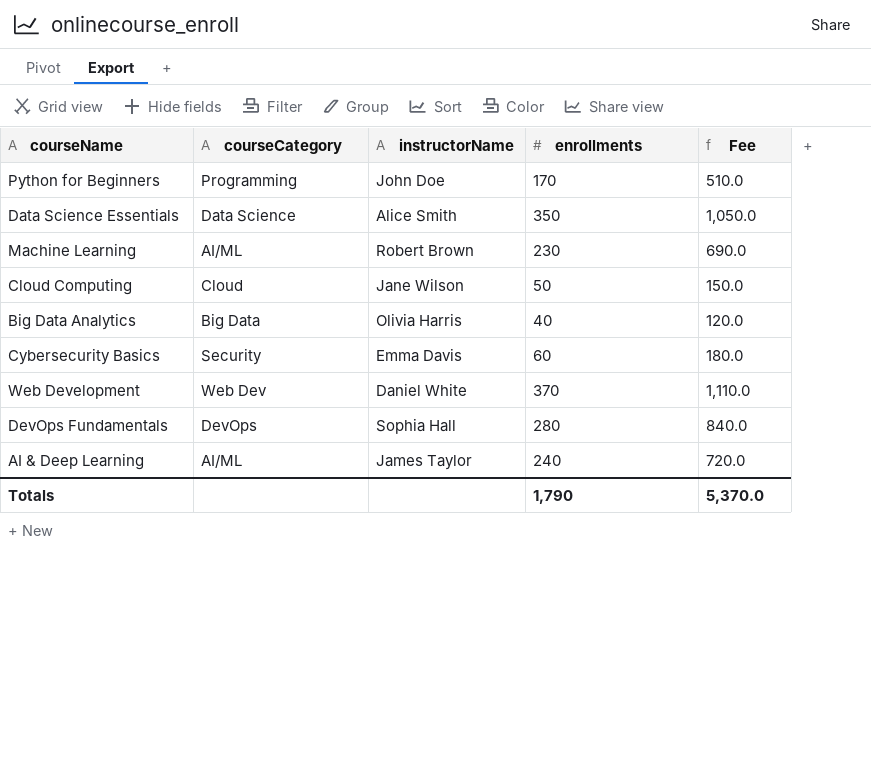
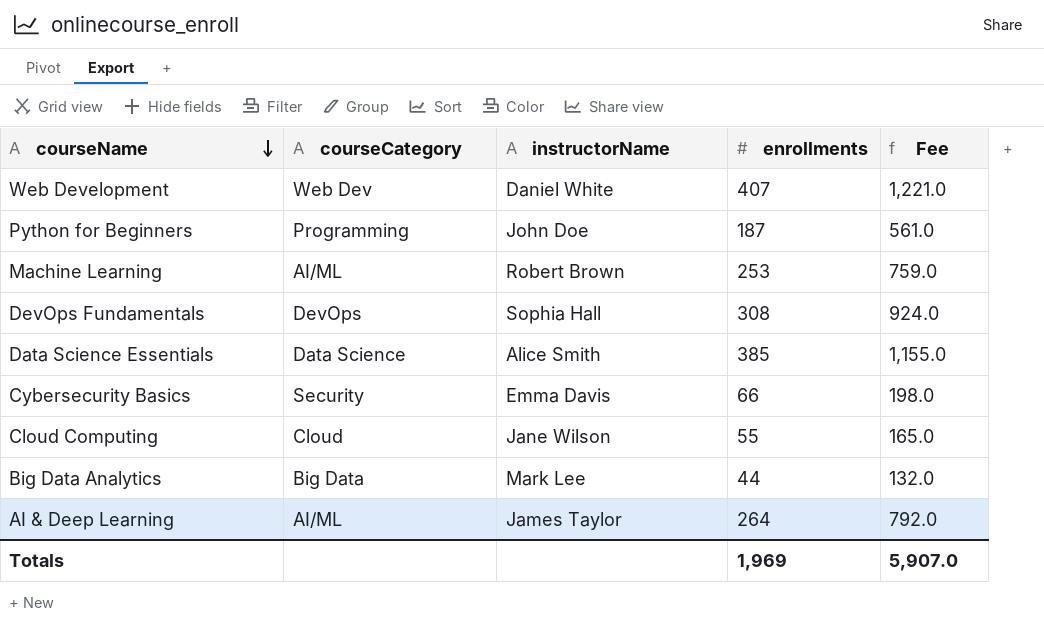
row order: none -> courseName descending
Web Development | enrollments: 370 -> 407
Web Development | Fee: 1,110.0 -> 1,221.0
Python for Beginners | enrollments: 170 -> 187
Python for Beginners | Fee: 510.0 -> 561.0
Machine Learning | enrollments: 230 -> 253
Machine Learning | Fee: 690.0 -> 759.0
DevOps Fundamentals | enrollments: 280 -> 308
DevOps Fundamentals | Fee: 840.0 -> 924.0
Data Science Essentials | enrollments: 350 -> 385
Data Science Essentials | Fee: 1,050.0 -> 1,155.0
Cybersecurity Basics | enrollments: 60 -> 66
Cybersecurity Basics | Fee: 180.0 -> 198.0
Cloud Computing | enrollments: 50 -> 55
Cloud Computing | Fee: 150.0 -> 165.0
Big Data Analytics | instructorName: Olivia Harris -> Mark Lee
Big Data Analytics | enrollments: 40 -> 44
Big Data Analytics | Fee: 120.0 -> 132.0
AI & Deep Learning | enrollments: 240 -> 264
AI & Deep Learning | Fee: 720.0 -> 792.0
Totals | enrollments: 1,790 -> 1,969
Totals | Fee: 5,370.0 -> 5,907.0

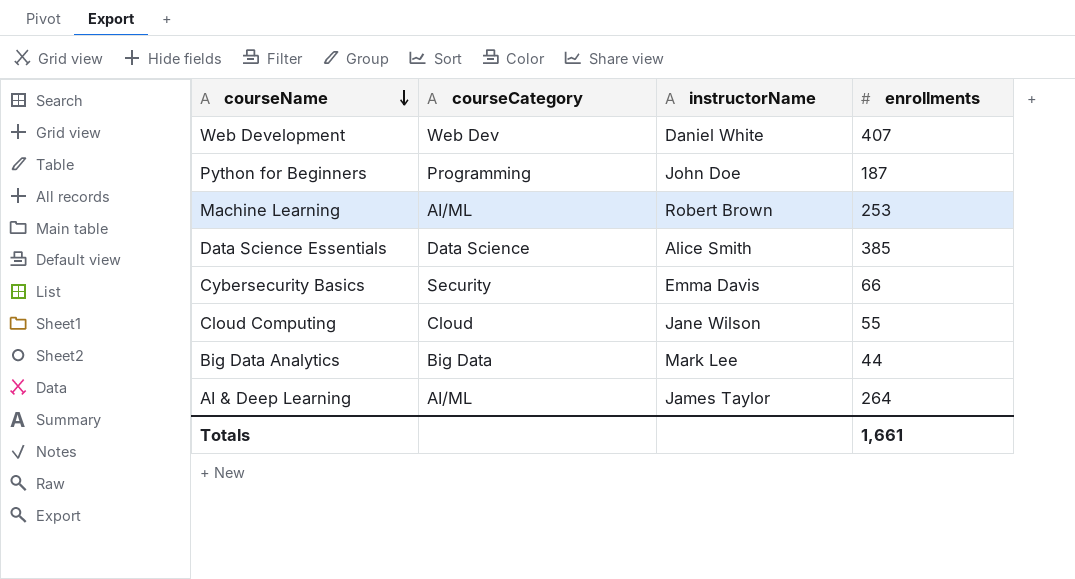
column Fee | formula: [enrollments] * 3 -> none
row DevOps Fundamentals: DevOps | Sophia Hall | 308 | 924.0 -> none
Totals | enrollments: 1,969 -> 1,661

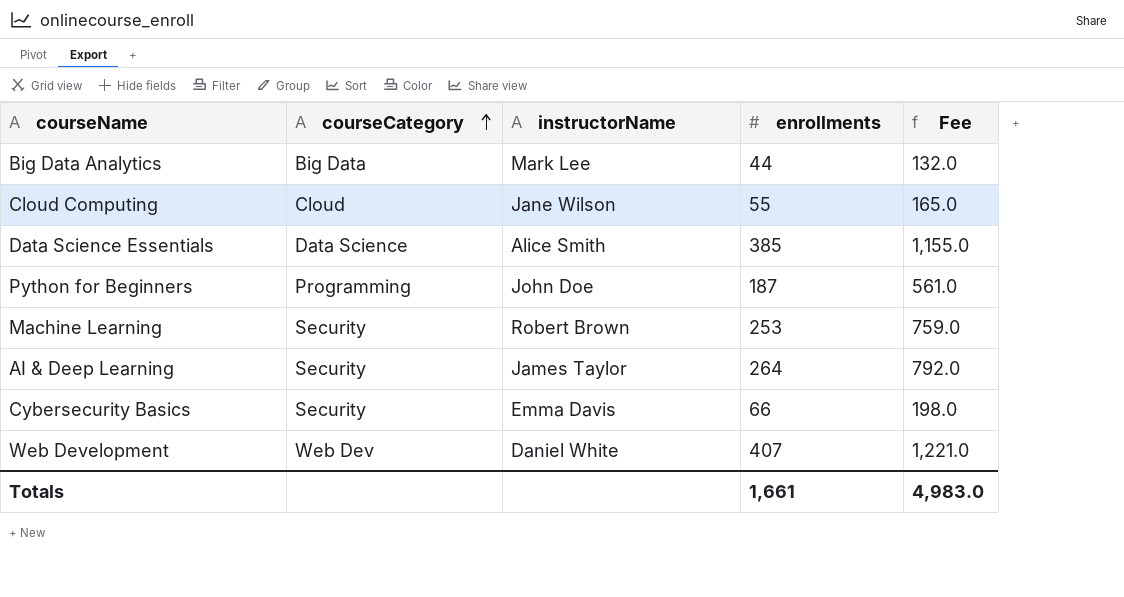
row order: courseName descending -> courseCategory ascending
column Fee | formula: none -> [enrollments] * 3
Machine Learning | courseCategory: AI/ML -> Security
AI & Deep Learning | courseCategory: AI/ML -> Security

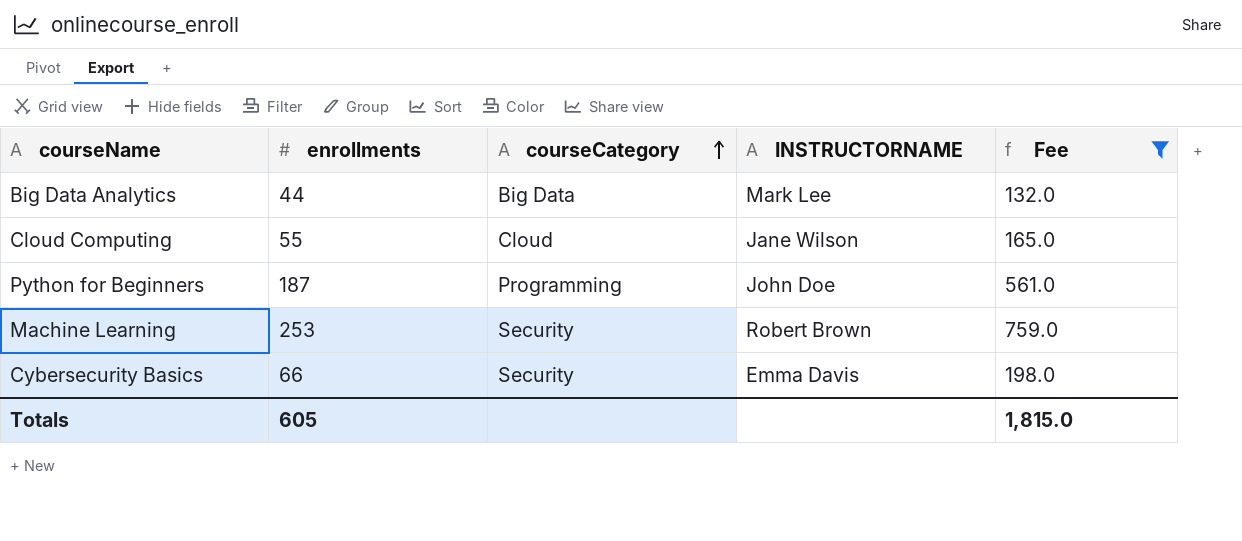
filter: none -> Fee <= 759.0
column enrollments | position: 4 -> 2
column name: instructorName -> INSTRUCTORNAME
Totals | enrollments: 1,661 -> 605
Totals | Fee: 4,983.0 -> 1,815.0

